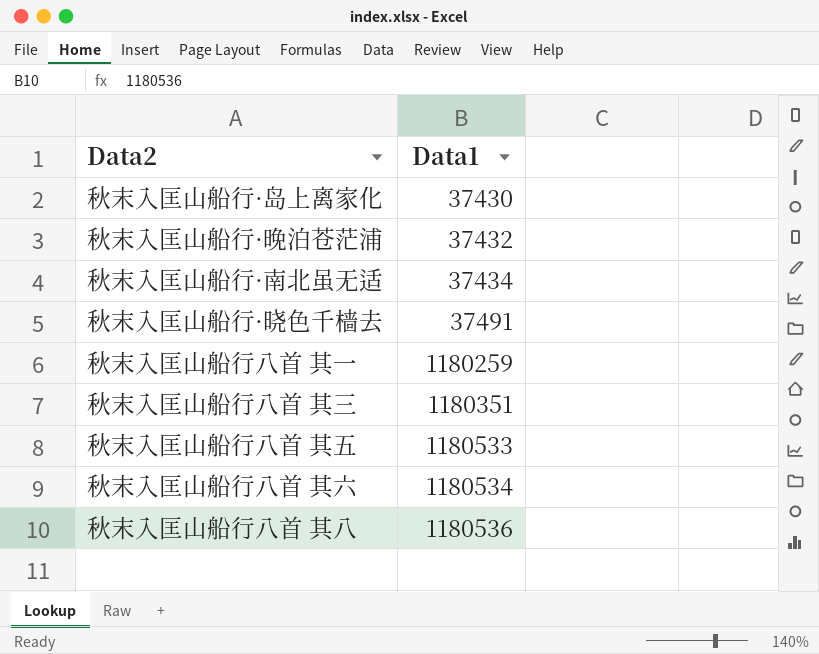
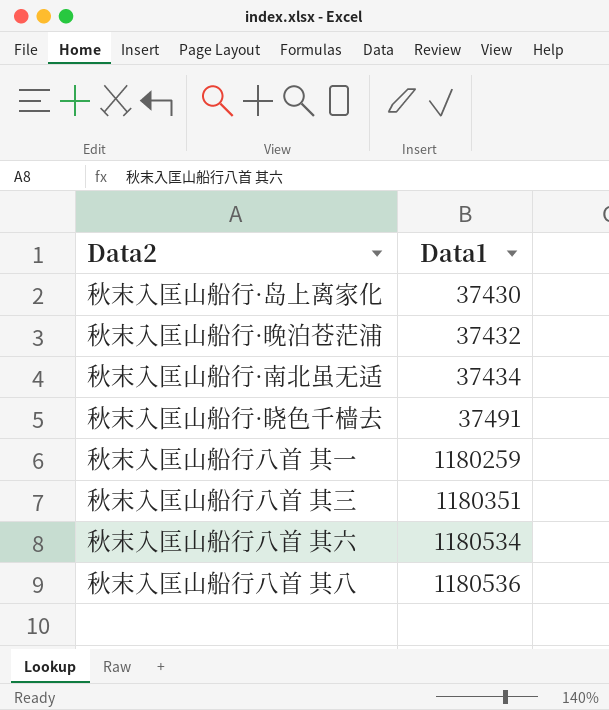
row 秋末入匡山船行八首 其五: 1180533 -> none

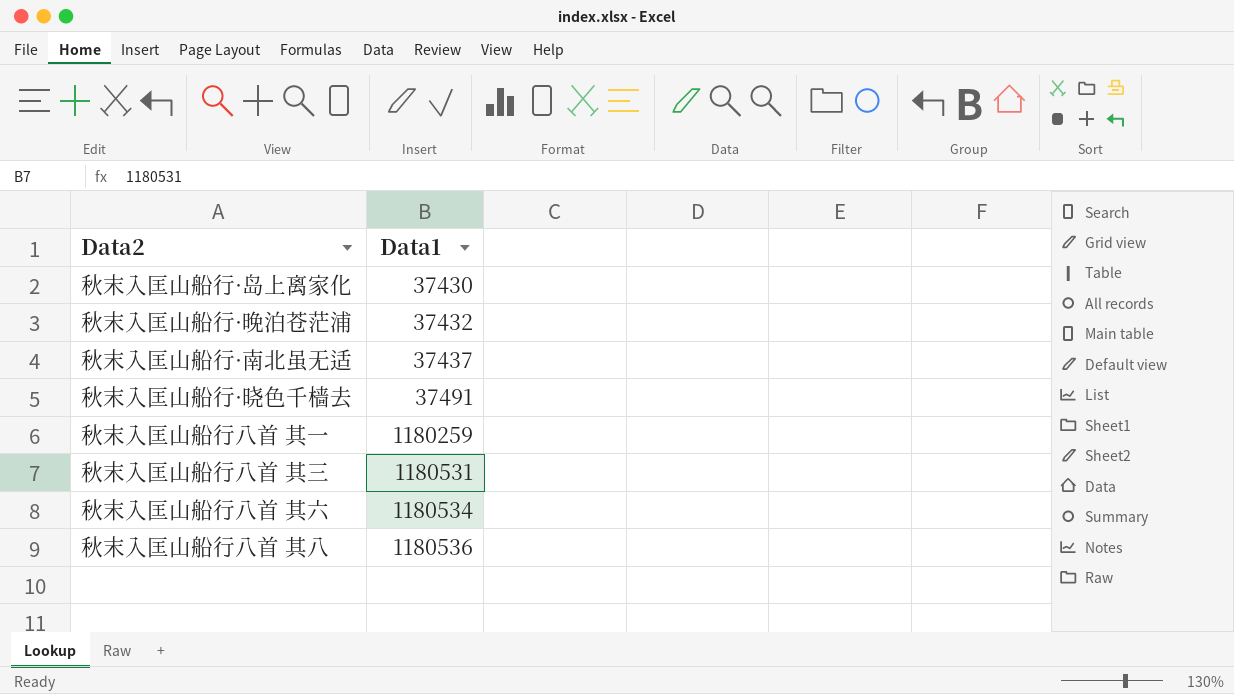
秋末入匡山船行·南北虽无适 | Data1: 37434 -> 37437
秋末入匡山船行八首 其三 | Data1: 1180351 -> 1180531

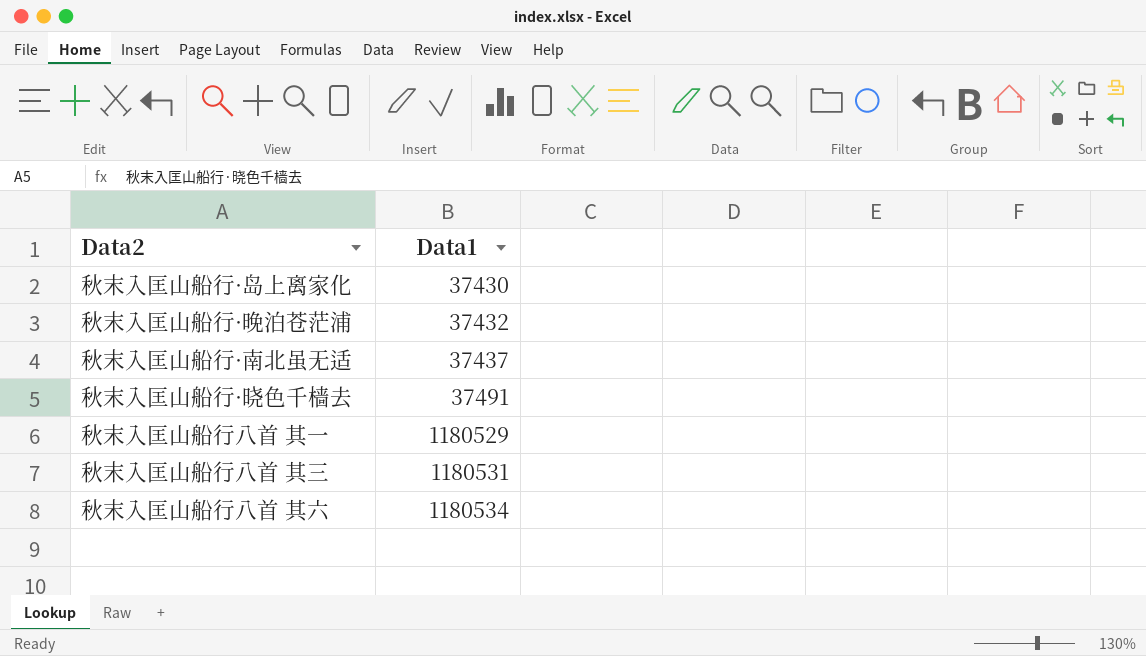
row 秋末入匡山船行八首 其八: 1180536 -> none
秋末入匡山船行八首 其一 | Data1: 1180259 -> 1180529

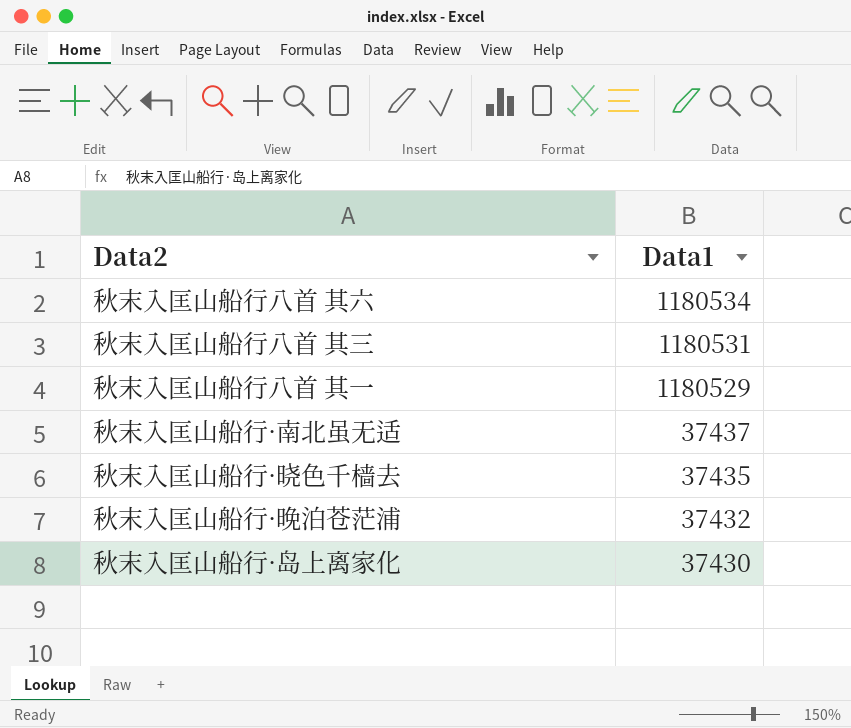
row order: Data1 ascending -> Data1 descending
秋末入匡山船行·晓色千樯去 | Data1: 37491 -> 37435

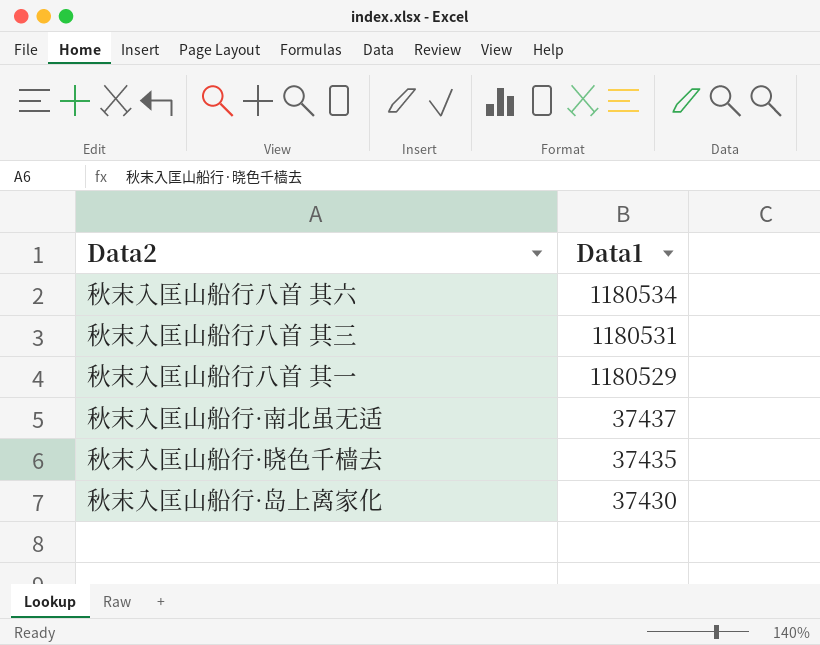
row 秋末入匡山船行·晚泊苍茫浦: 37432 -> none

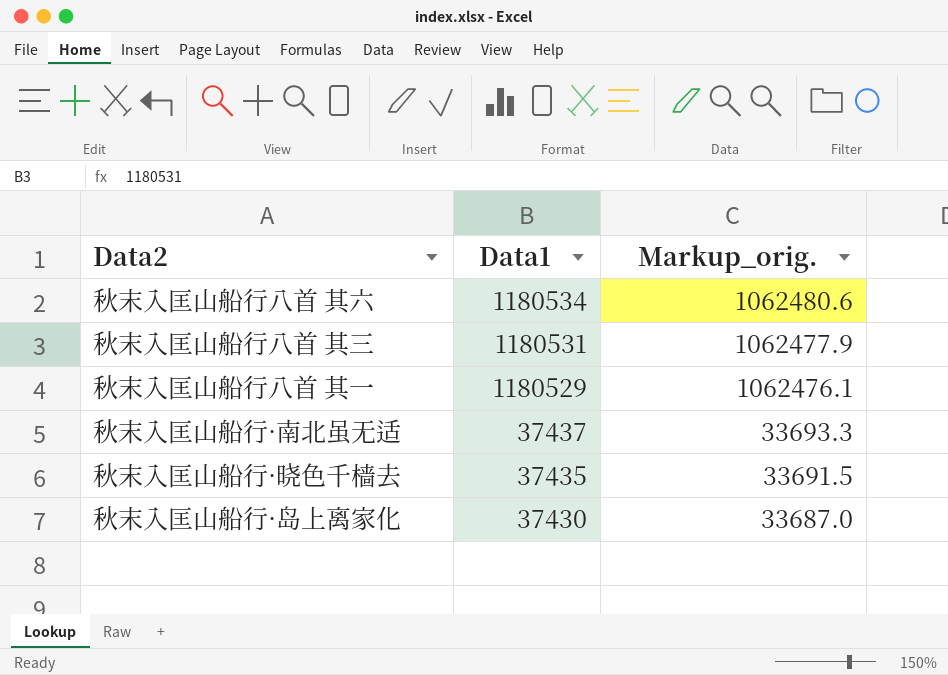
column Markup_orig. | formula: none -> [Data1] * 0.9

